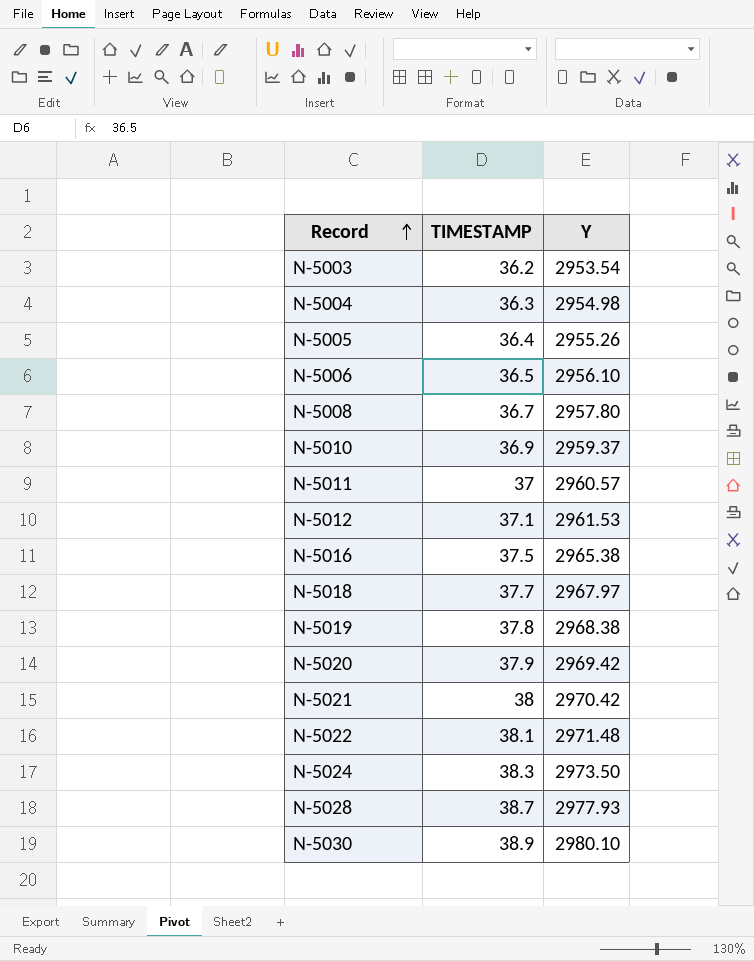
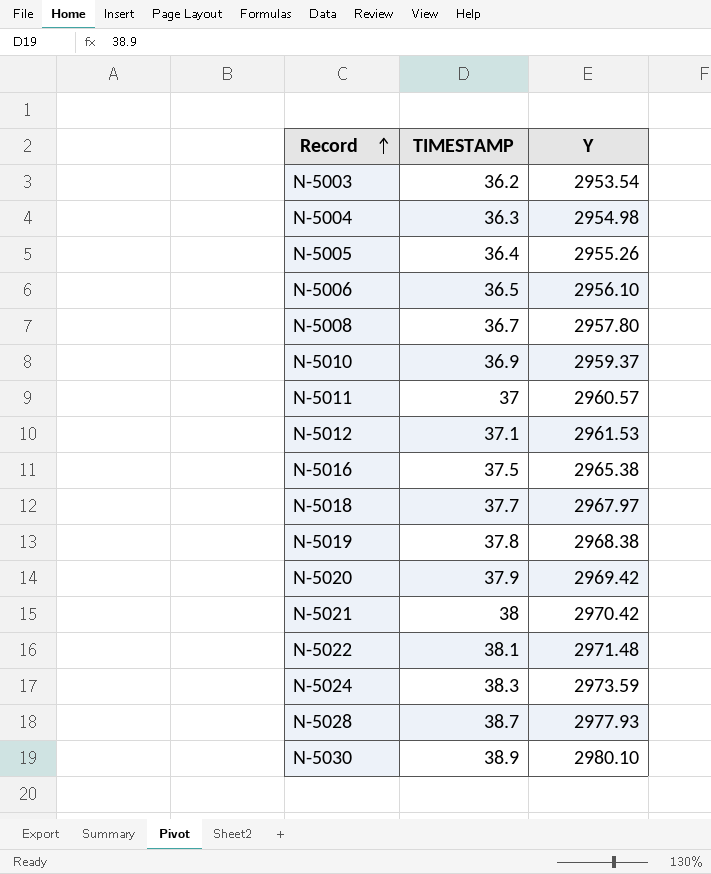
N-5024 | Y: 2973.50 -> 2973.59

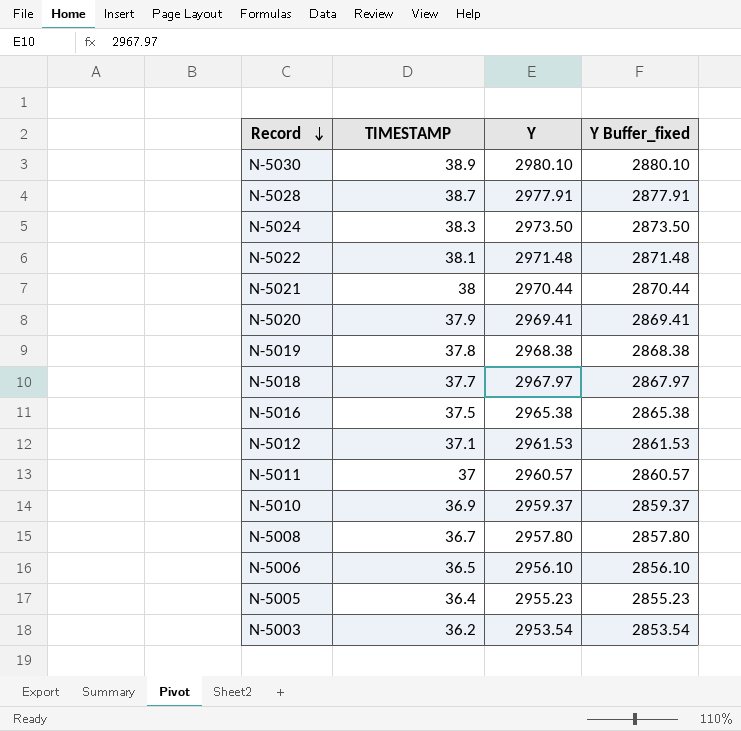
row order: Record ascending -> Record descending
column Y Buffer_fixed | formula: none -> [Y] - 100
row N-5004: 36.3 | 2954.98 -> none
N-5028 | Y: 2977.93 -> 2977.91
N-5024 | Y: 2973.59 -> 2973.50
N-5021 | Y: 2970.42 -> 2970.44
N-5020 | Y: 2969.42 -> 2969.41
N-5005 | Y: 2955.26 -> 2955.23

